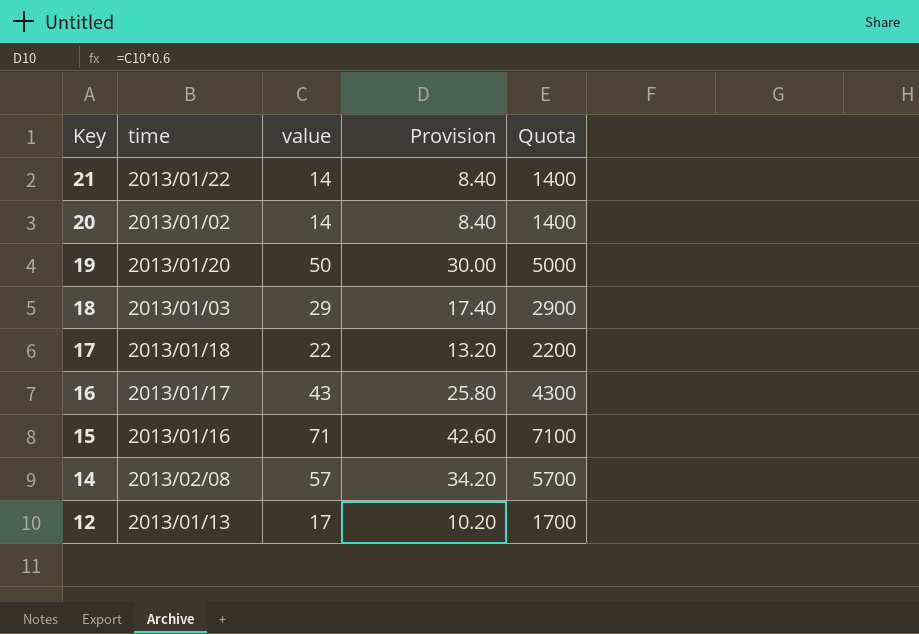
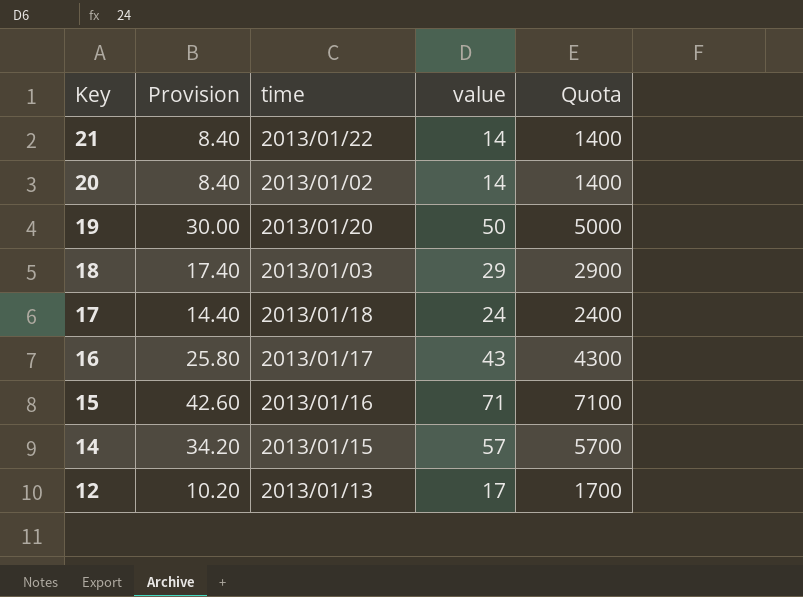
column Provision | position: 4 -> 2
17 | Provision: 13.20 -> 14.40
17 | value: 22 -> 24
17 | Quota: 2200 -> 2400
14 | time: 2013/02/08 -> 2013/01/15

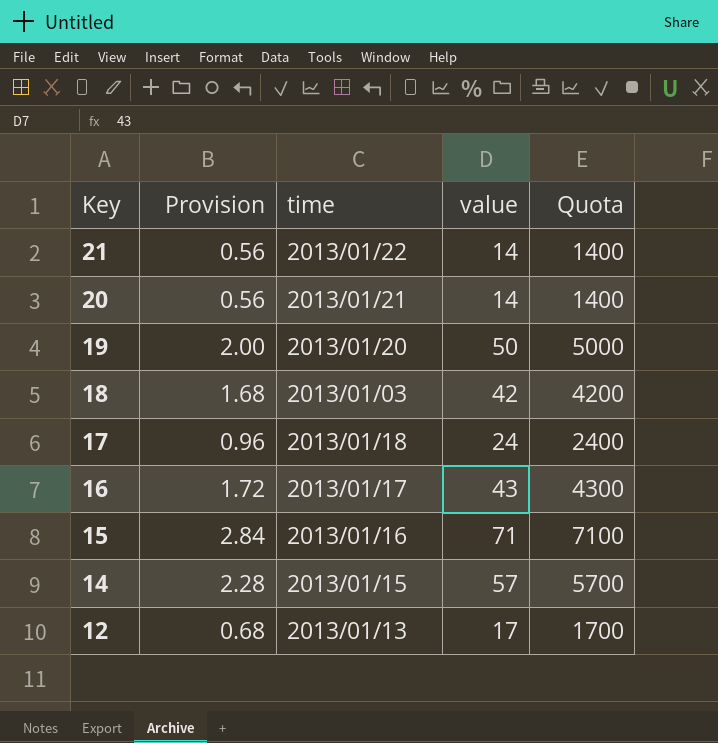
column Provision | formula: [value] * 0.6 -> [value] * 0.04
20 | time: 2013/01/02 -> 2013/01/21
18 | value: 29 -> 42
18 | Quota: 2900 -> 4200

